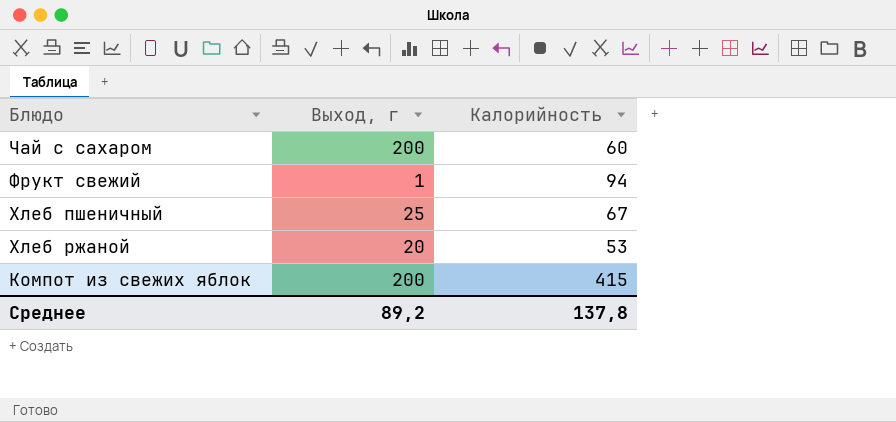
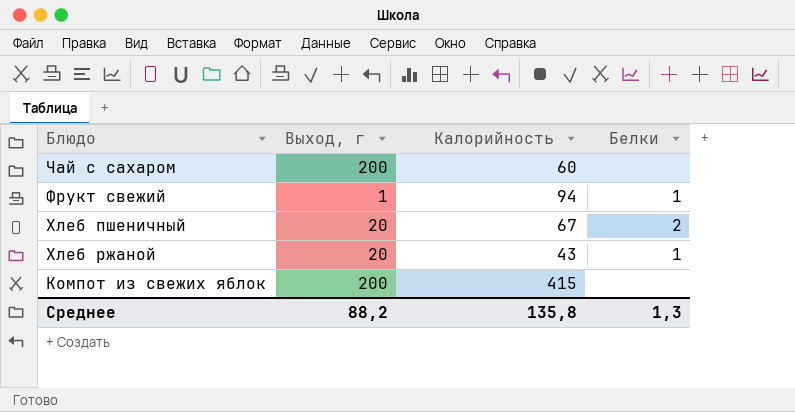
column Белки | position: none -> 4
Хлеб пшеничный | Выход, г: 25 -> 20
Хлеб ржаной | Калорийность: 53 -> 43
Среднее | Выход, г: 89,2 -> 88,2
Среднее | Калорийность: 137,8 -> 135,8

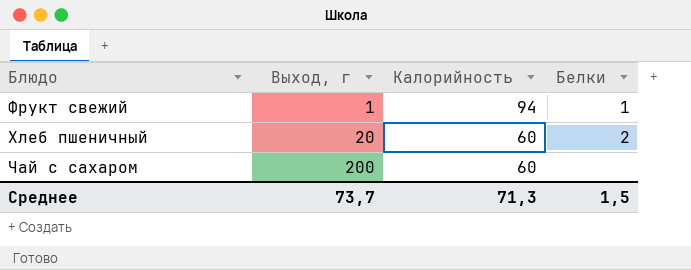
row order: none -> Блюдо ascending
row Хлеб ржаной: 20 | 43 | 1 -> none
row Компот из свежих яблок: 200 | 415 | none -> none
Хлеб пшеничный | Калорийность: 67 -> 60
Среднее | Выход, г: 88,2 -> 73,7
Среднее | Калорийность: 135,8 -> 71,3
Среднее | Белки: 1,3 -> 1,5

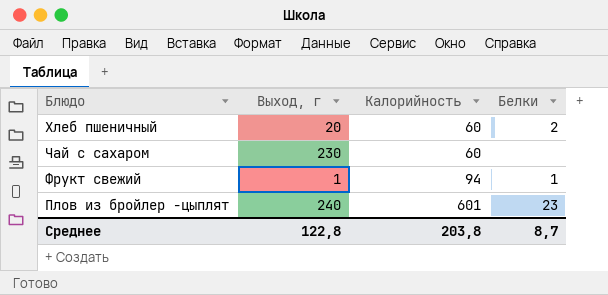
row order: Блюдо ascending -> Калорийность ascending
Чай с сахаром | Выход, г: 200 -> 230
row Плов из бройлер -цыплят: none -> 240 | 601 | 23
Среднее | Выход, г: 73,7 -> 122,8
Среднее | Калорийность: 71,3 -> 203,8
Среднее | Белки: 1,5 -> 8,7

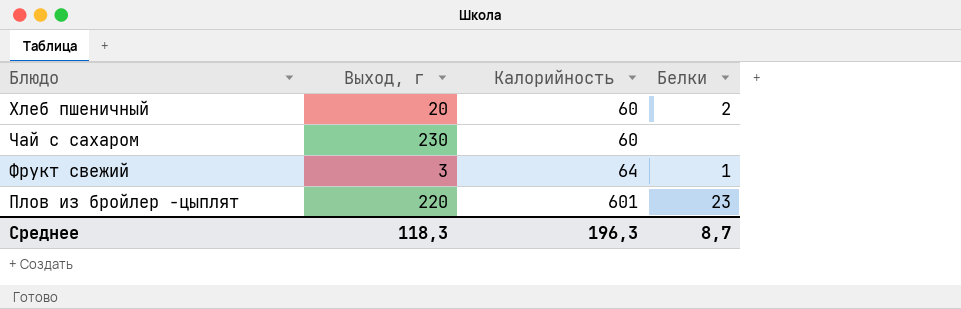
Фрукт свежий | Выход, г: 1 -> 3
Фрукт свежий | Калорийность: 94 -> 64
Плов из бройлер -цыплят | Выход, г: 240 -> 220
Среднее | Выход, г: 122,8 -> 118,3
Среднее | Калорийность: 203,8 -> 196,3

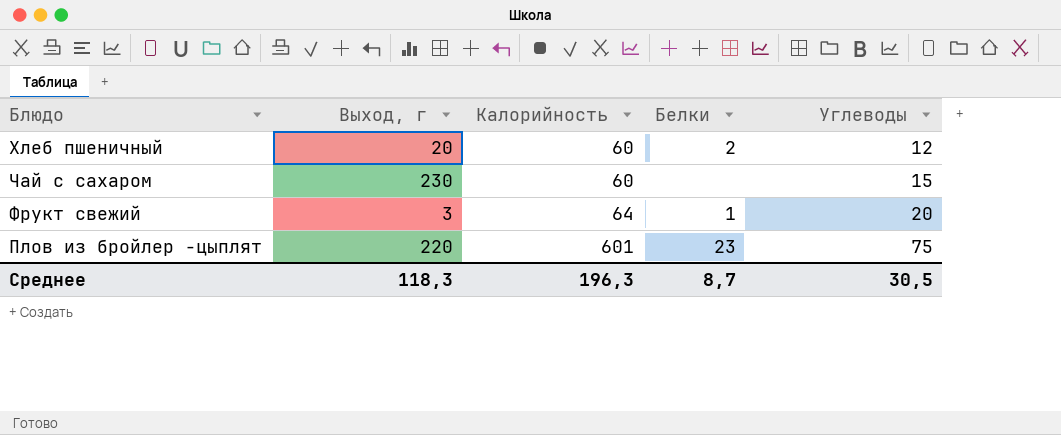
column Углеводы | position: none -> 5

